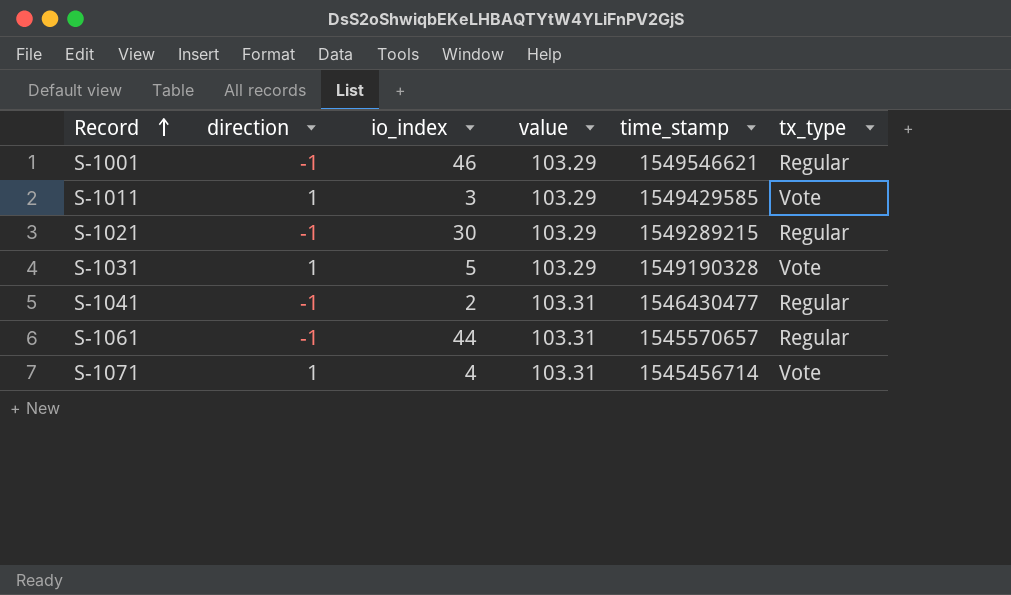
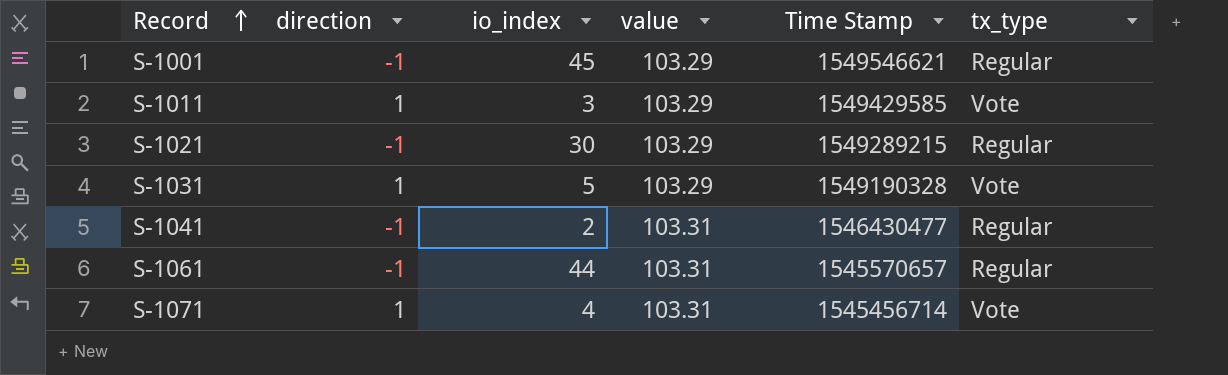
column name: time_stamp -> Time Stamp
S-1001 | io_index: 46 -> 45

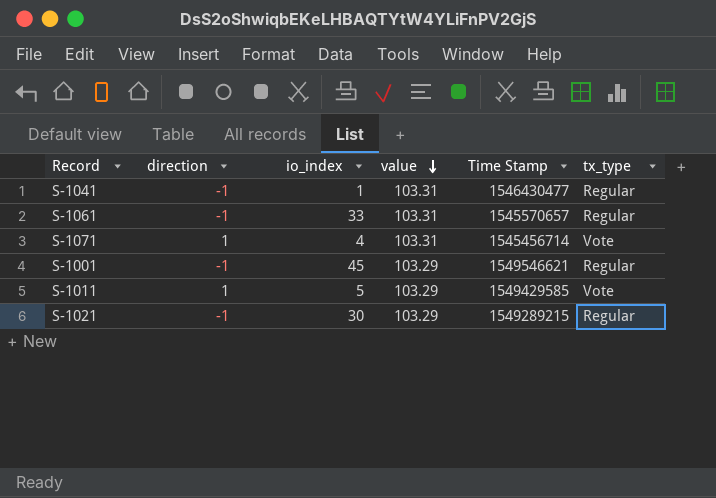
row order: Record ascending -> value descending
row S-1031: 1 | 5 | 103.29 | 1549190328 | Vote -> none
S-1041 | io_index: 2 -> 1
S-1061 | io_index: 44 -> 33
S-1011 | io_index: 3 -> 5

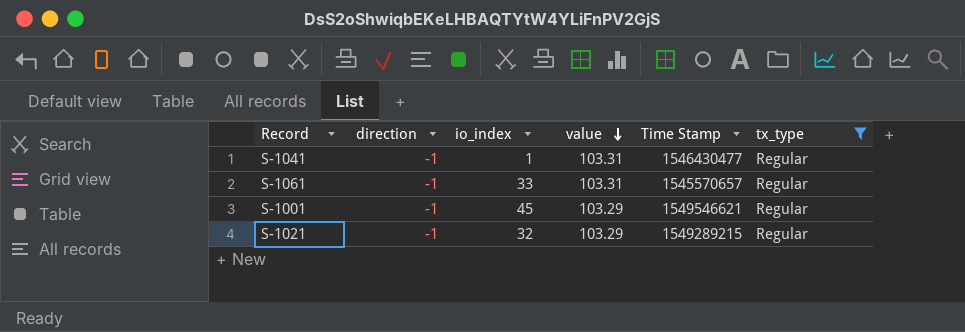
filter: none -> tx_type = Regular
S-1021 | io_index: 30 -> 32

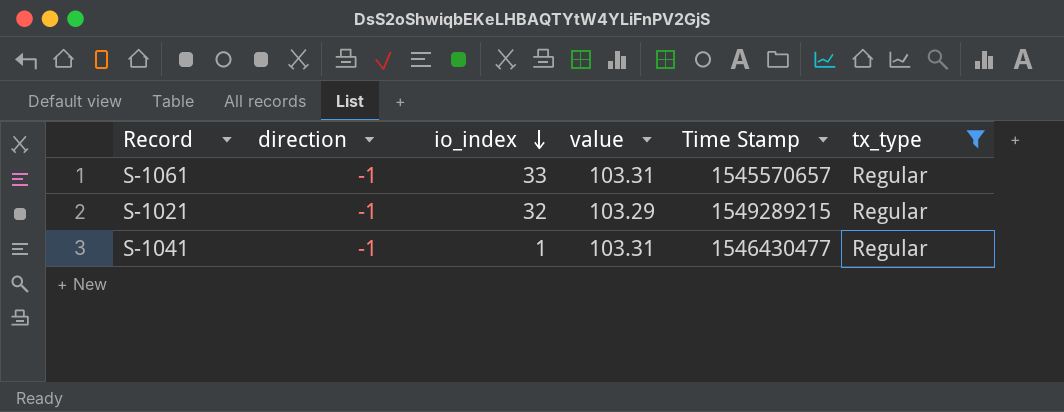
row order: value descending -> io_index descending
row S-1001: -1 | 45 | 103.29 | 1549546621 | Regular -> none

